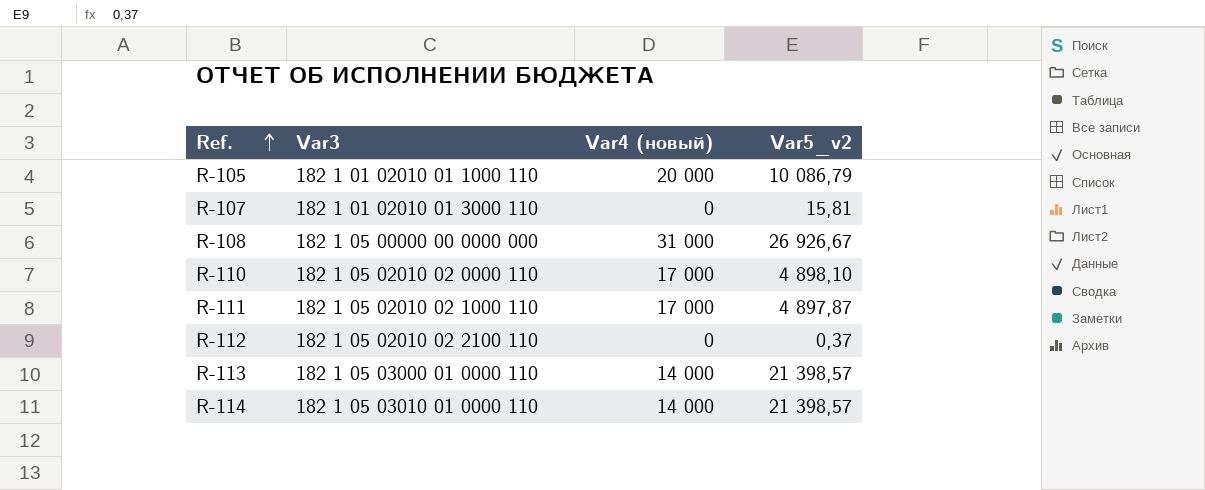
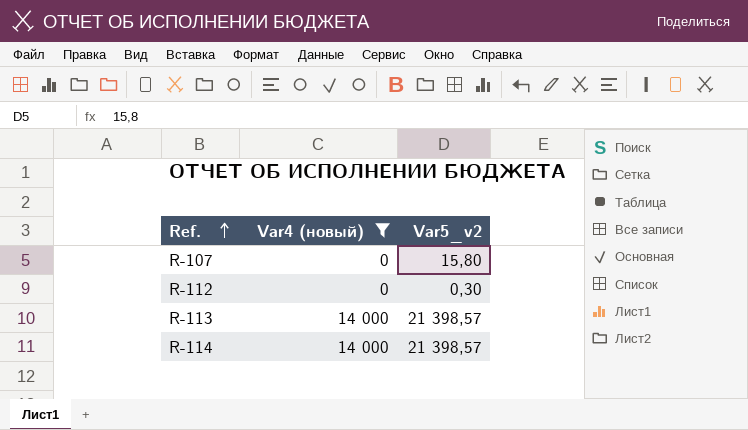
filter: none -> Var4 (новый) <= 14 000
column Var3 | position: 2 -> none
R-107 | Var5_v2: 15,81 -> 15,80
R-112 | Var5_v2: 0,37 -> 0,30

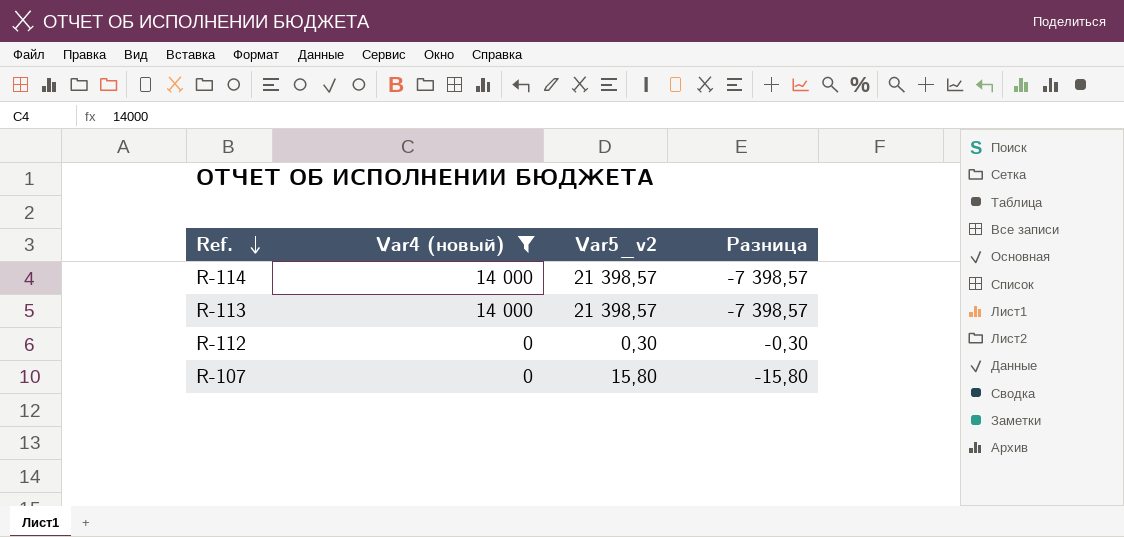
row order: Ref. ascending -> Ref. descending
column Разница | formula: none -> [Var4 (новый)] - [Var5_v2]

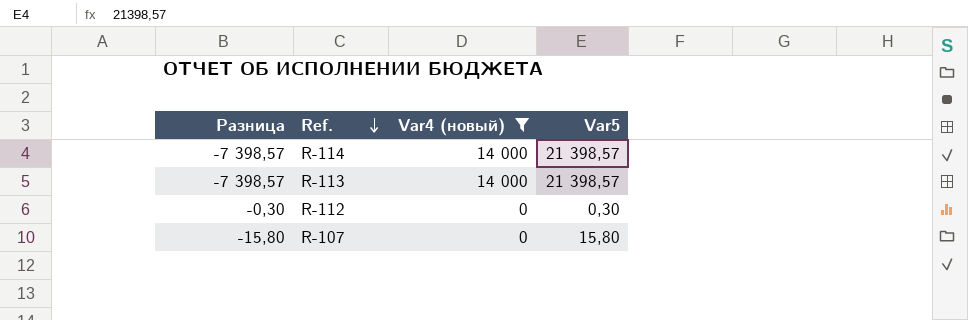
column Разница | position: 4 -> 1
column name: Var5_v2 -> Var5

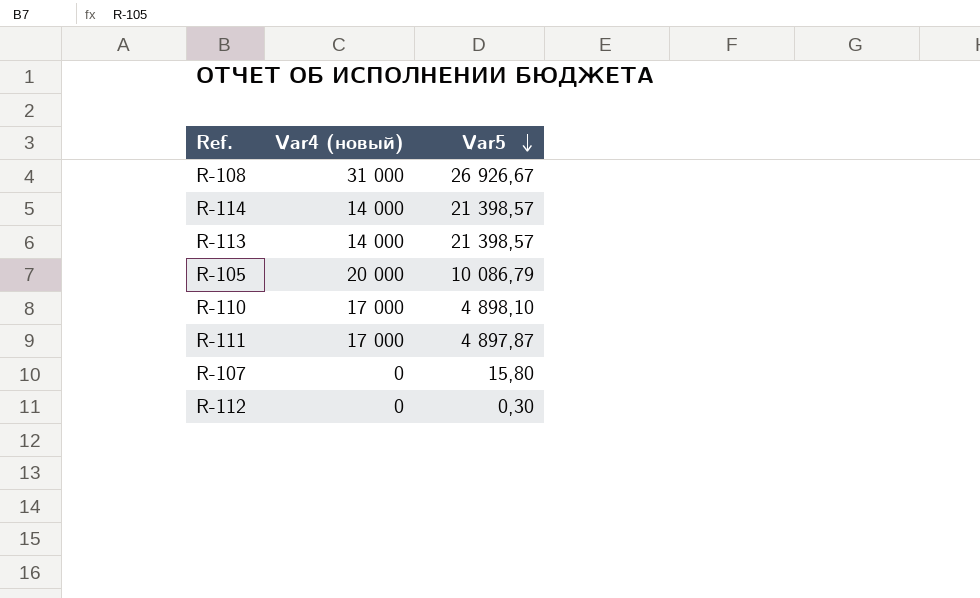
filter: Var4 (новый) <= 14 000 -> none
row order: Ref. descending -> Var5 descending
column Разница | formula: [Var4 (новый)] - [Var5] -> none

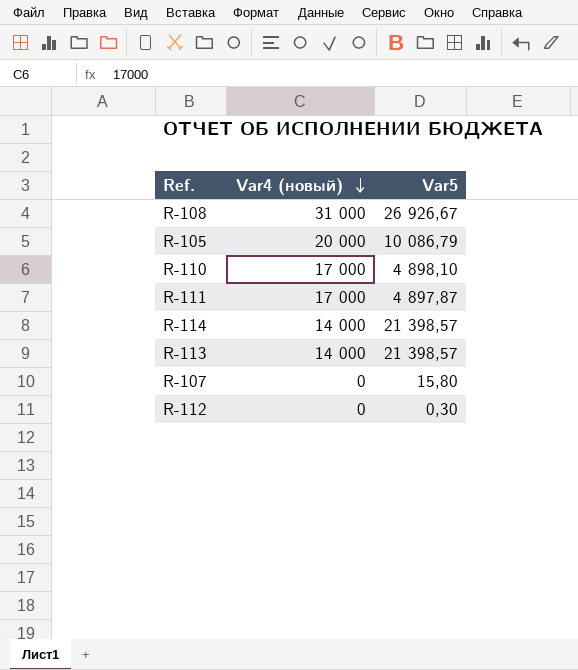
row order: Var5 descending -> Var4 (новый) descending

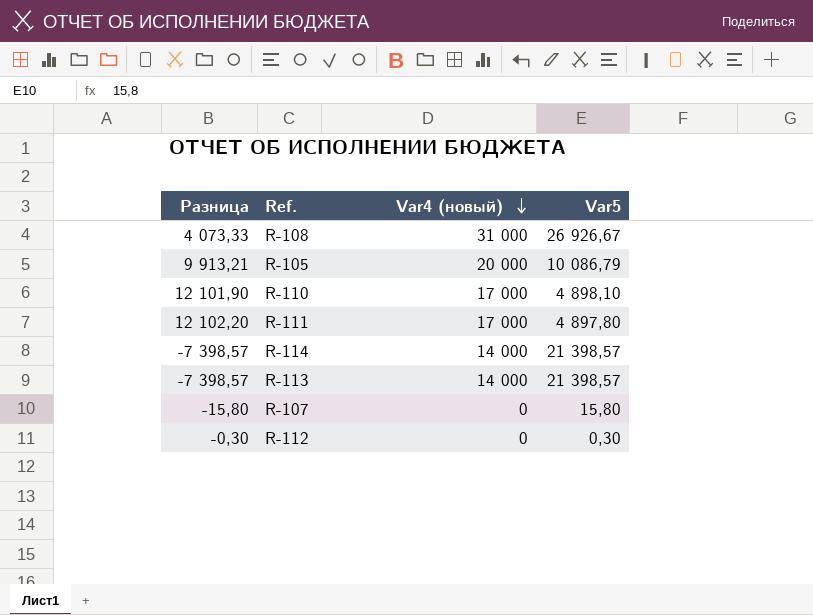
column Разница | formula: none -> [Var4 (новый)] - [Var5]
R-111 | Var5: 4 897,87 -> 4 897,80

